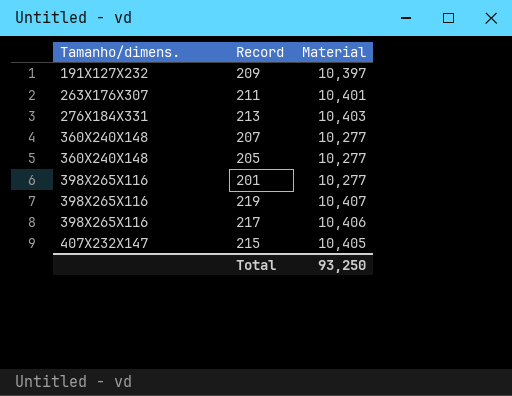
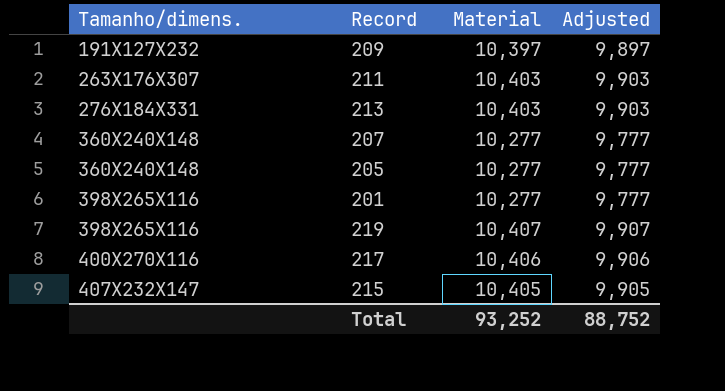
column Adjusted | formula: none -> [Material] - 500
211 | Material: 10,401 -> 10,403
217 | Tamanho/dimens.: 398X265X116 -> 400X270X116
Total | Material: 93,250 -> 93,252

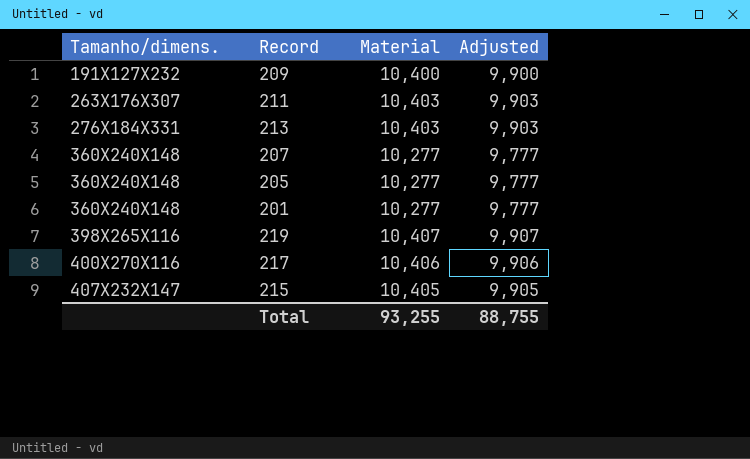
209 | Material: 10,397 -> 10,400
209 | Adjusted: 9,897 -> 9,900
201 | Tamanho/dimens.: 398X265X116 -> 360X240X148
Total | Material: 93,252 -> 93,255
Total | Adjusted: 88,752 -> 88,755

